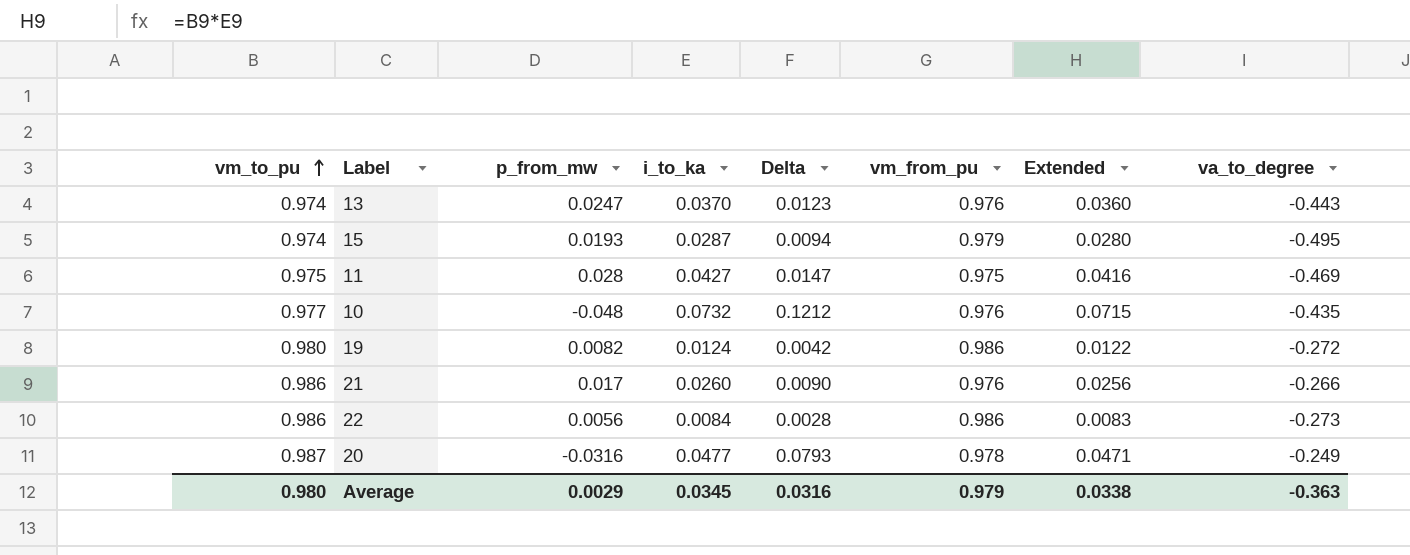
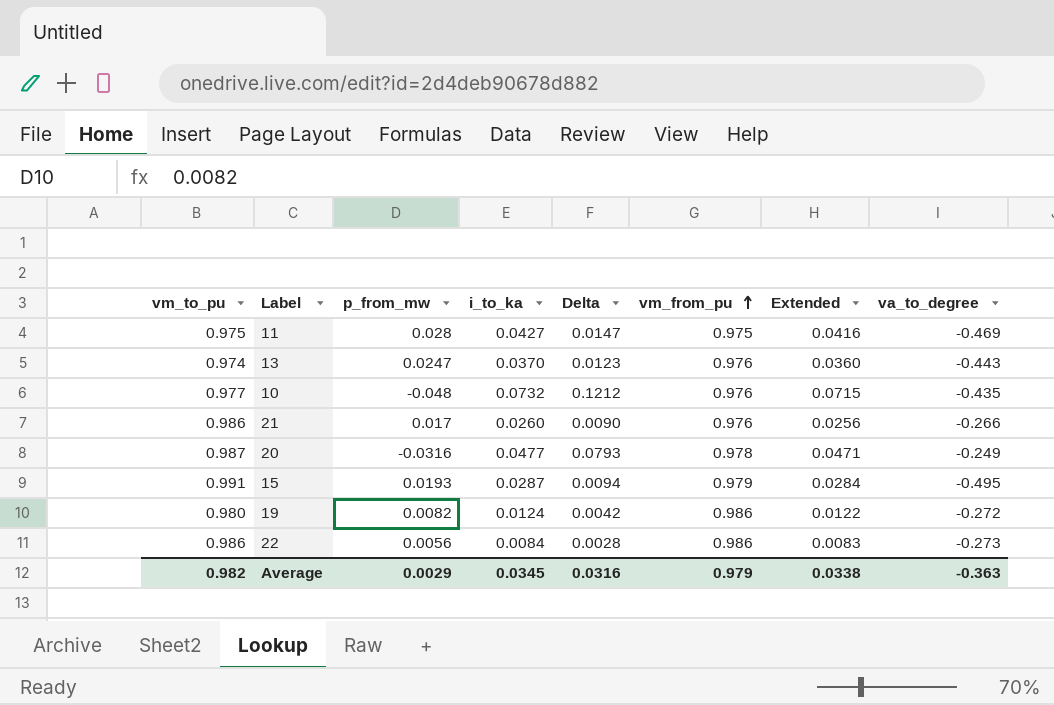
row order: vm_to_pu ascending -> vm_from_pu ascending
15 | vm_to_pu: 0.974 -> 0.991
15 | Extended: 0.0280 -> 0.0284
Average | vm_to_pu: 0.980 -> 0.982

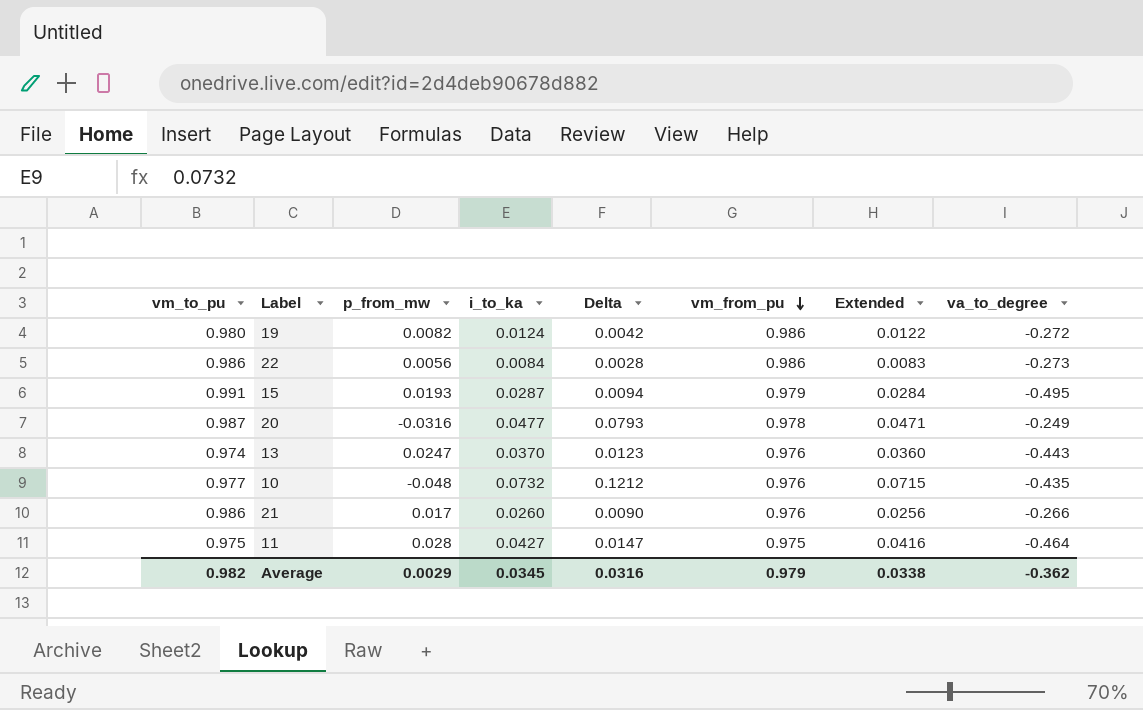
row order: vm_from_pu ascending -> vm_from_pu descending
11 | va_to_degree: -0.469 -> -0.464
Average | va_to_degree: -0.363 -> -0.362

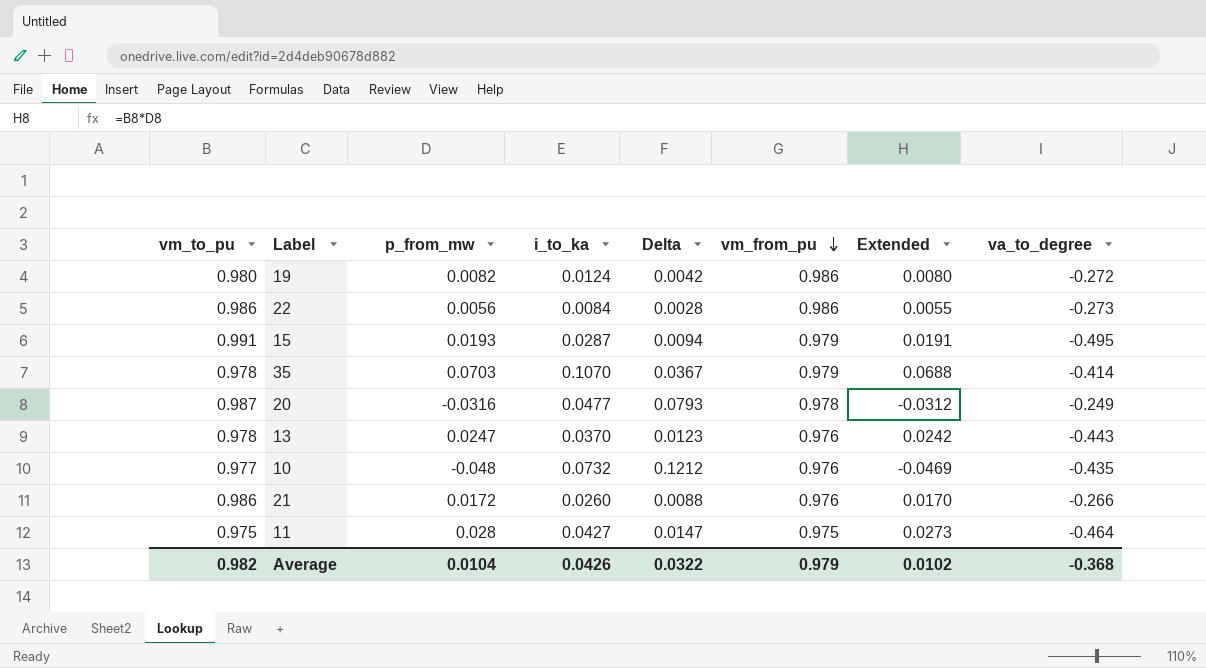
column Extended | formula: [vm_to_pu] * [i_to_ka] -> [vm_to_pu] * [p_from_mw]
row 35: none -> 0.978 | 0.0703 | 0.1070 | 0.0367 | 0.979 | 0.0688 | -0.414
13 | vm_to_pu: 0.974 -> 0.978
21 | p_from_mw: 0.017 -> 0.0172
21 | Delta: 0.0090 -> 0.0088
Average | p_from_mw: 0.0029 -> 0.0104
Average | i_to_ka: 0.0345 -> 0.0426
Average | Delta: 0.0316 -> 0.0322
Average | Extended: 0.0338 -> 0.0102
Average | va_to_degree: -0.362 -> -0.368

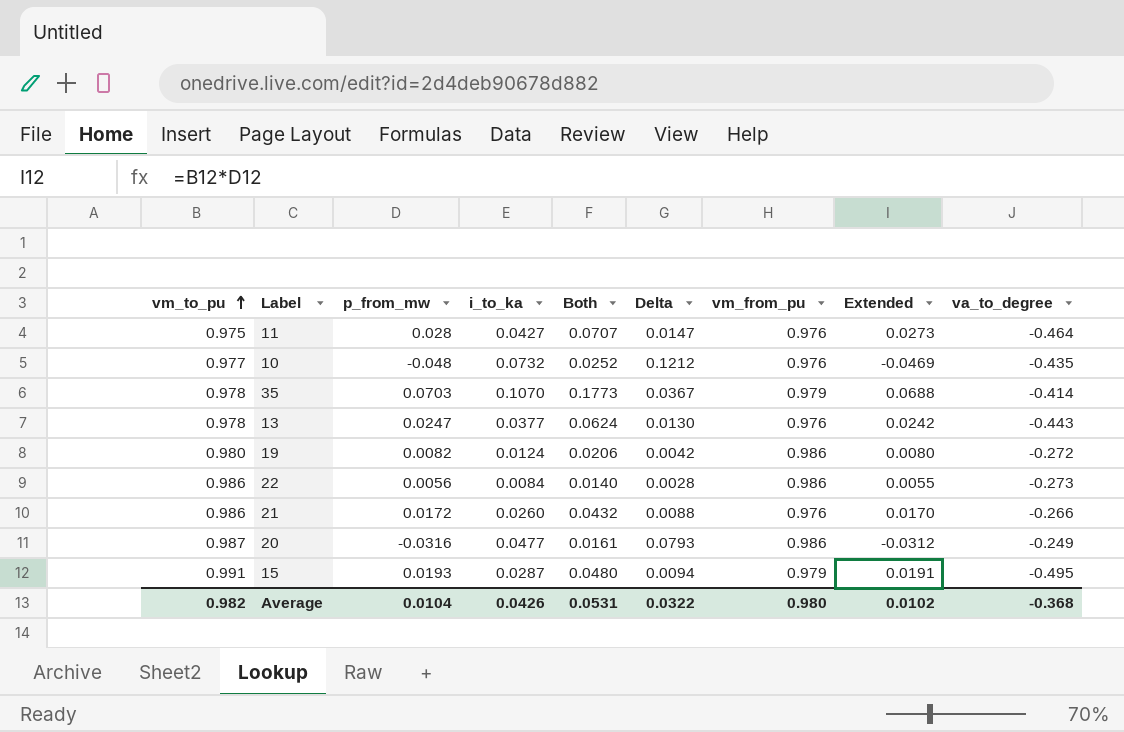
row order: vm_from_pu descending -> vm_to_pu ascending
column Both | formula: none -> [p_from_mw] + [i_to_ka]
11 | vm_from_pu: 0.975 -> 0.976
13 | i_to_ka: 0.0370 -> 0.0377
13 | Delta: 0.0123 -> 0.0130
20 | vm_from_pu: 0.978 -> 0.986
Average | vm_from_pu: 0.979 -> 0.980

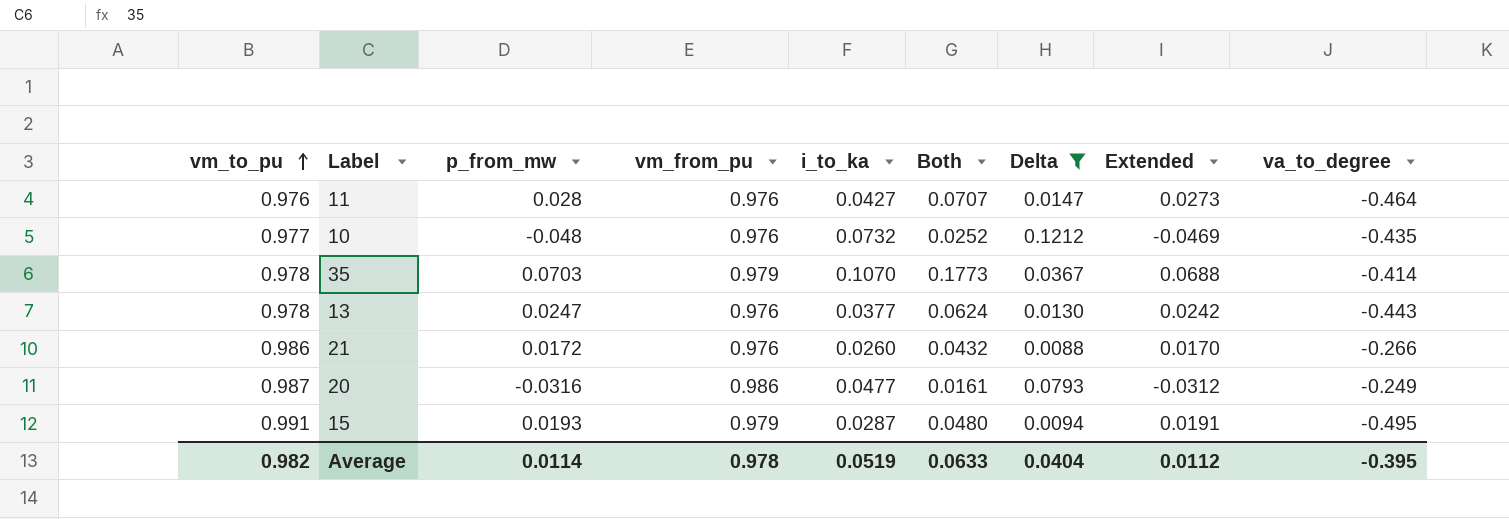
filter: none -> Delta >= 0.0088
column vm_from_pu | position: 7 -> 4
11 | vm_to_pu: 0.975 -> 0.976
Average | p_from_mw: 0.0104 -> 0.0114
Average | vm_from_pu: 0.980 -> 0.978
Average | i_to_ka: 0.0426 -> 0.0519
Average | Both: 0.0531 -> 0.0633
Average | Delta: 0.0322 -> 0.0404
Average | Extended: 0.0102 -> 0.0112
Average | va_to_degree: -0.368 -> -0.395

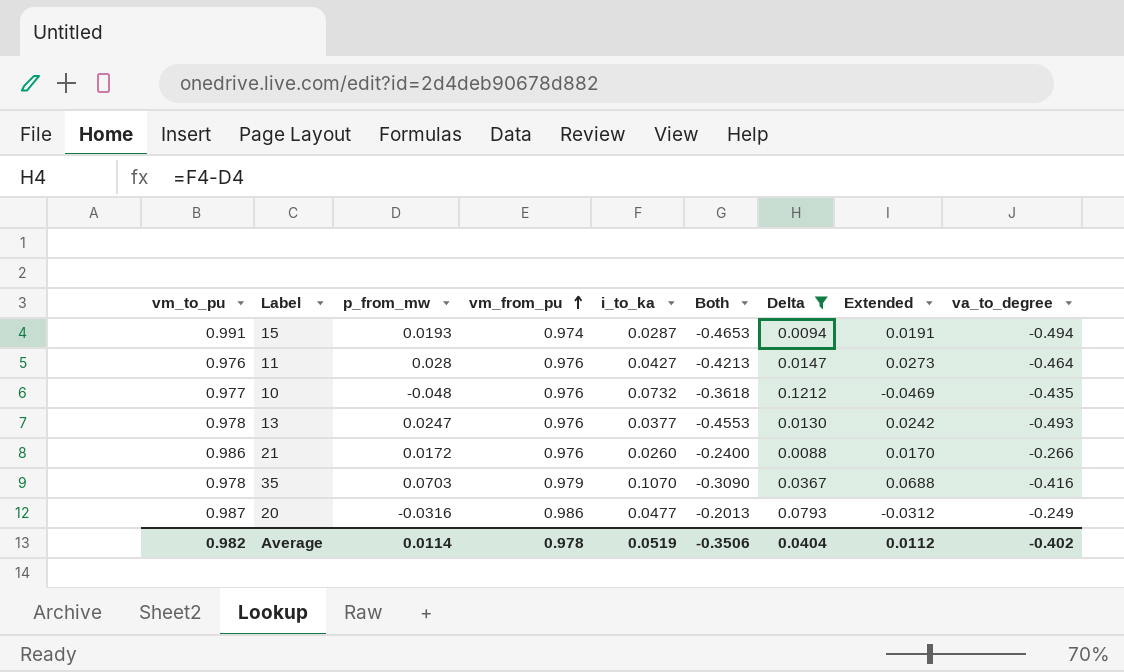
row order: vm_to_pu ascending -> vm_from_pu ascending
column Both | formula: [p_from_mw] + [i_to_ka] -> [i_to_ka] + [va_to_degree]
15 | vm_from_pu: 0.979 -> 0.974
15 | va_to_degree: -0.495 -> -0.494
13 | va_to_degree: -0.443 -> -0.493
35 | va_to_degree: -0.414 -> -0.416
Average | Both: 0.0633 -> -0.3506
Average | va_to_degree: -0.395 -> -0.402

